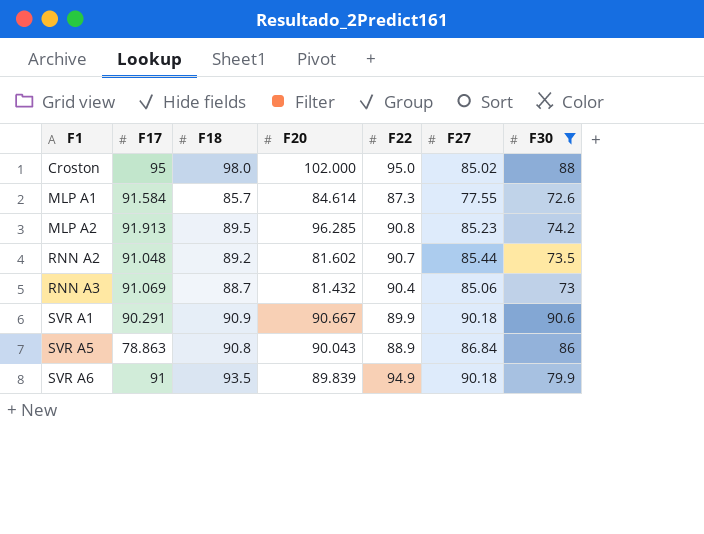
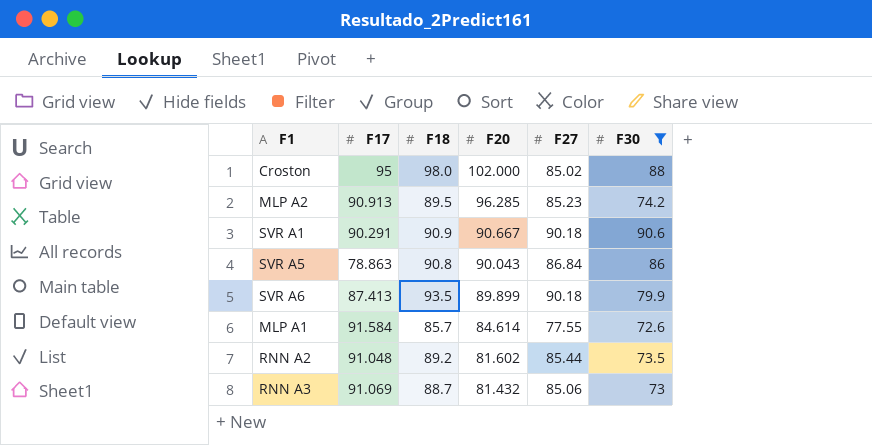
row order: F1 ascending -> F20 descending
column F22 | position: 5 -> none
MLP A2 | F17: 91.913 -> 90.913
SVR A6 | F17: 91 -> 87.413
SVR A6 | F20: 89.839 -> 89.899

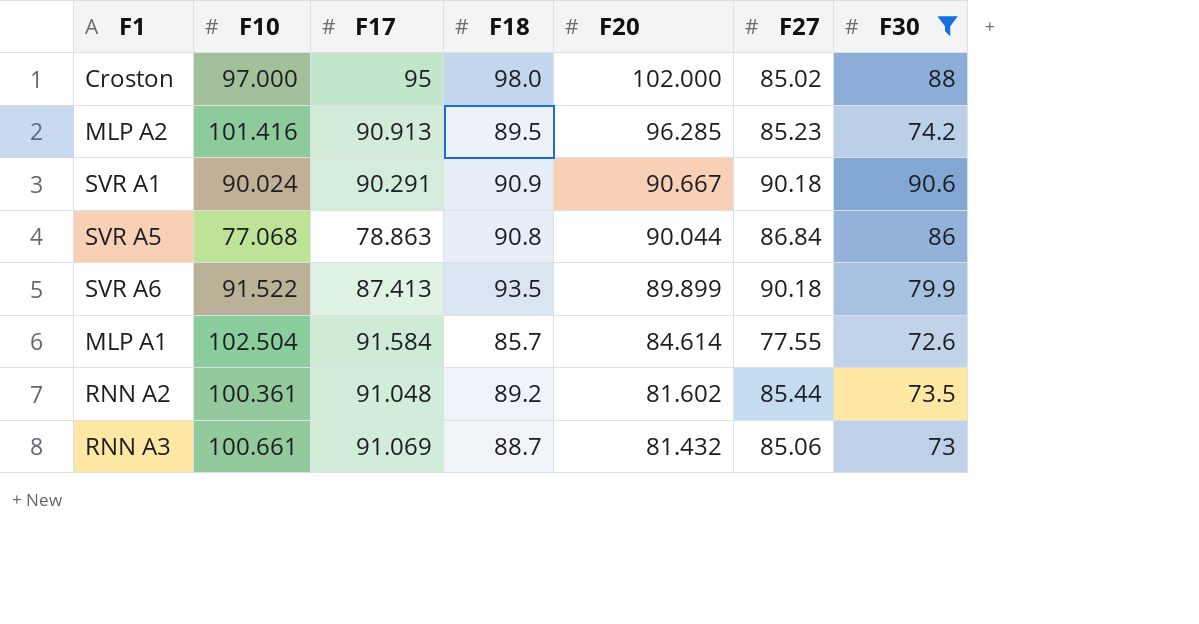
column F10 | position: none -> 2
SVR A5 | F20: 90.043 -> 90.044

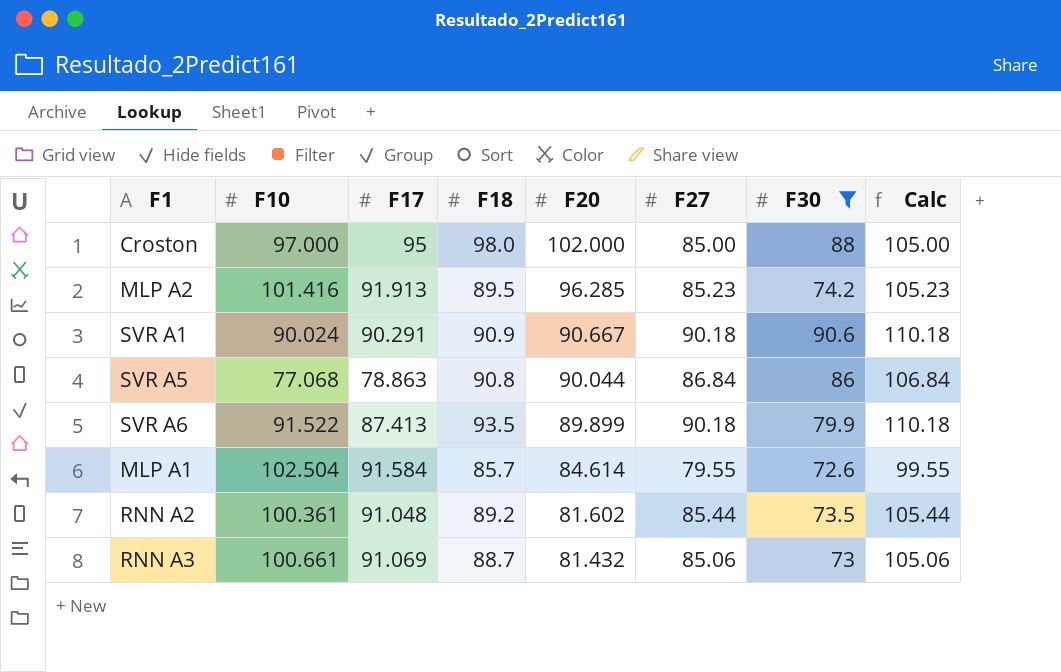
column Calc | formula: none -> [F27] + 20
Croston | F27: 85.02 -> 85.00
MLP A2 | F17: 90.913 -> 91.913
MLP A1 | F27: 77.55 -> 79.55

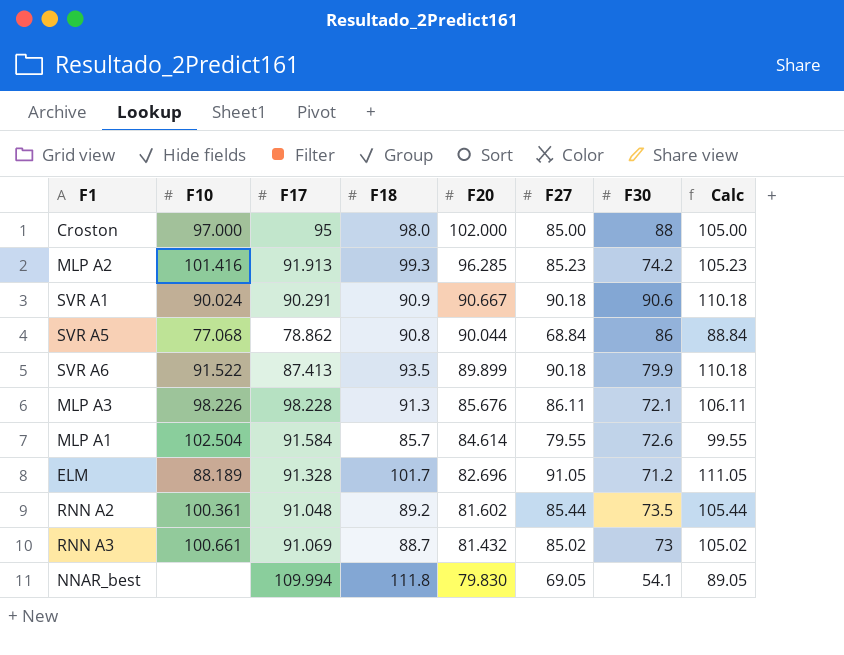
filter: F30 >= 72.6 -> none
MLP A2 | F18: 89.5 -> 99.3
SVR A5 | F17: 78.863 -> 78.862
SVR A5 | F27: 86.84 -> 68.84
SVR A5 | Calc: 106.84 -> 88.84
RNN A3 | F27: 85.06 -> 85.02
RNN A3 | Calc: 105.06 -> 105.02

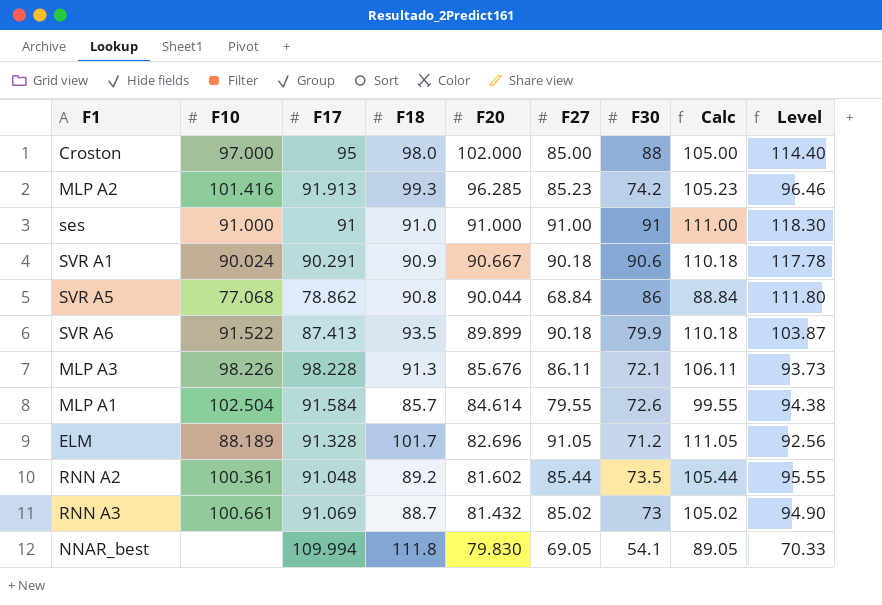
column Level | formula: none -> [F30] * 1.3
row ses: none -> 91.000 | 91 | 91.0 | 91.000 | 91.00 | 91 | 111.00 | 118.30

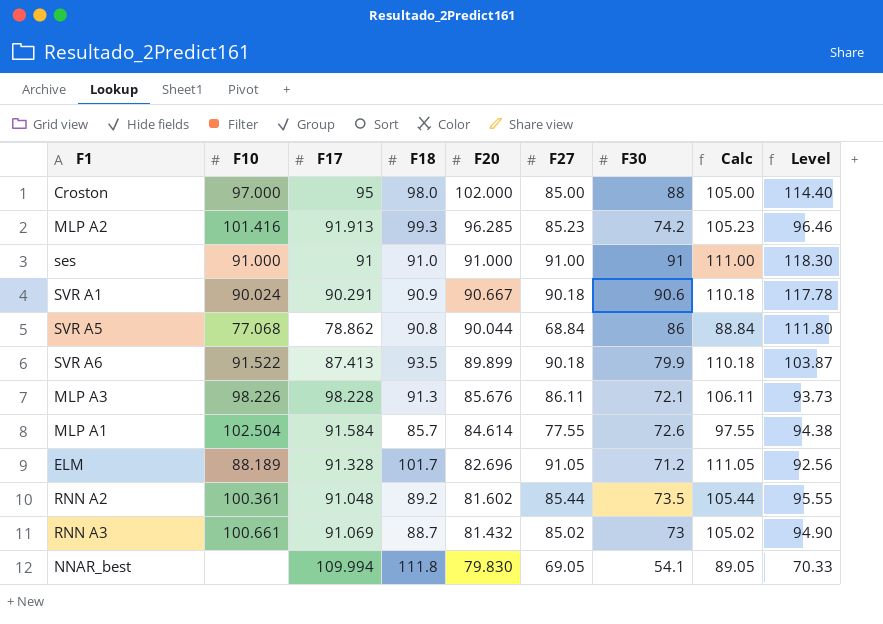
MLP A1 | F27: 79.55 -> 77.55
MLP A1 | Calc: 99.55 -> 97.55

